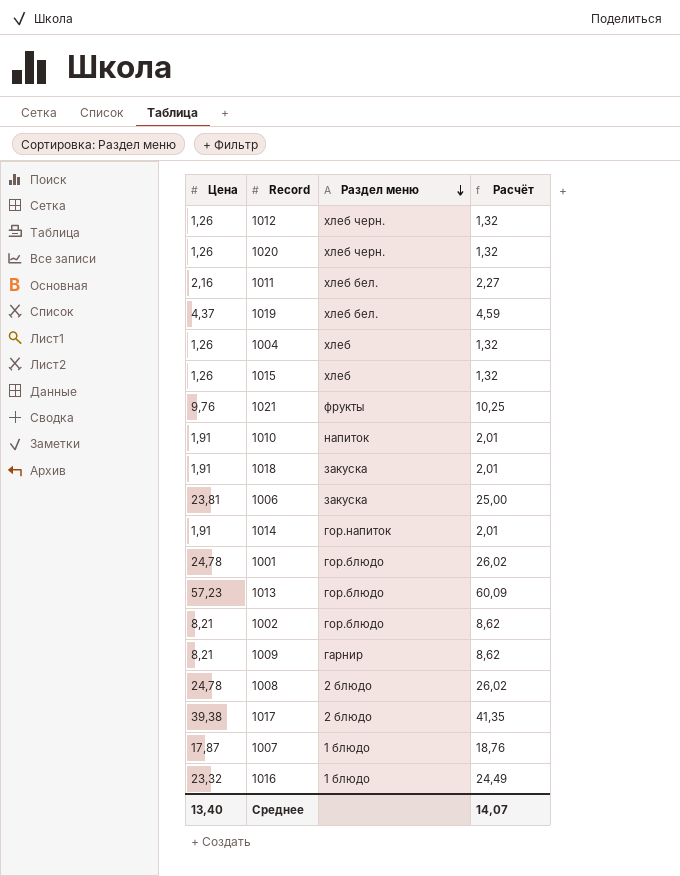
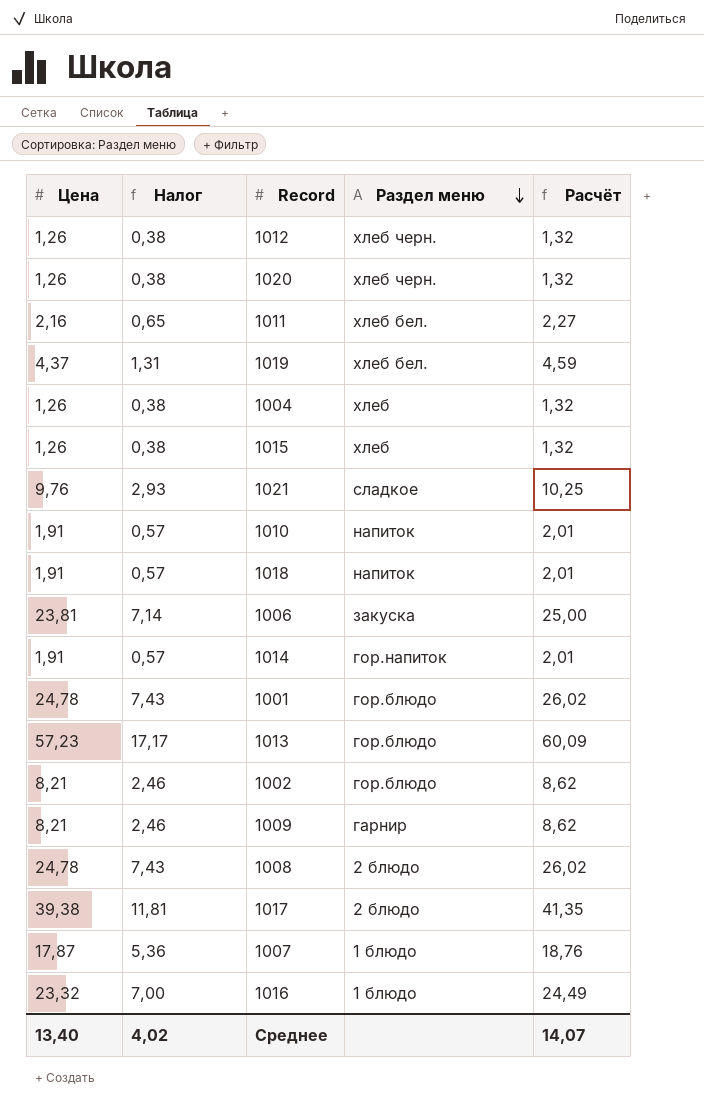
column Налог | formula: none -> [Цена] * 0,3
1021 | Раздел меню: фрукты -> сладкое
1018 | Раздел меню: закуска -> напиток

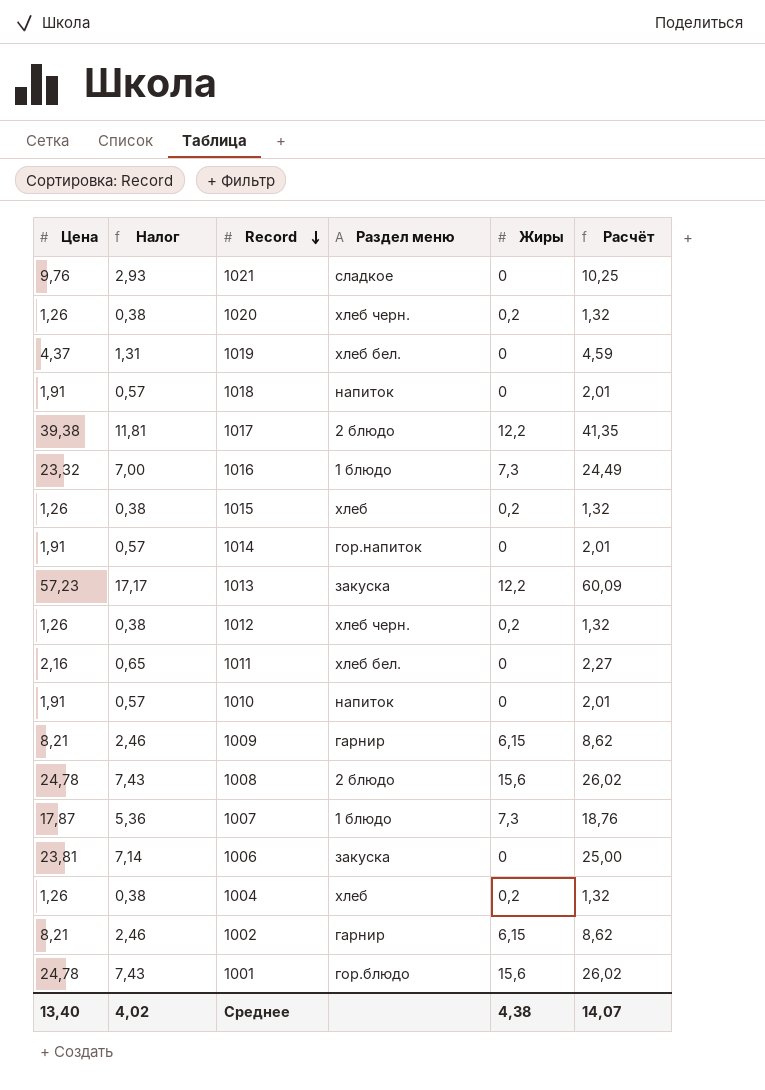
row order: Раздел меню descending -> Record descending
column Жиры | position: none -> 5
1013 | Раздел меню: гор.блюдо -> закуска
1002 | Раздел меню: гор.блюдо -> гарнир

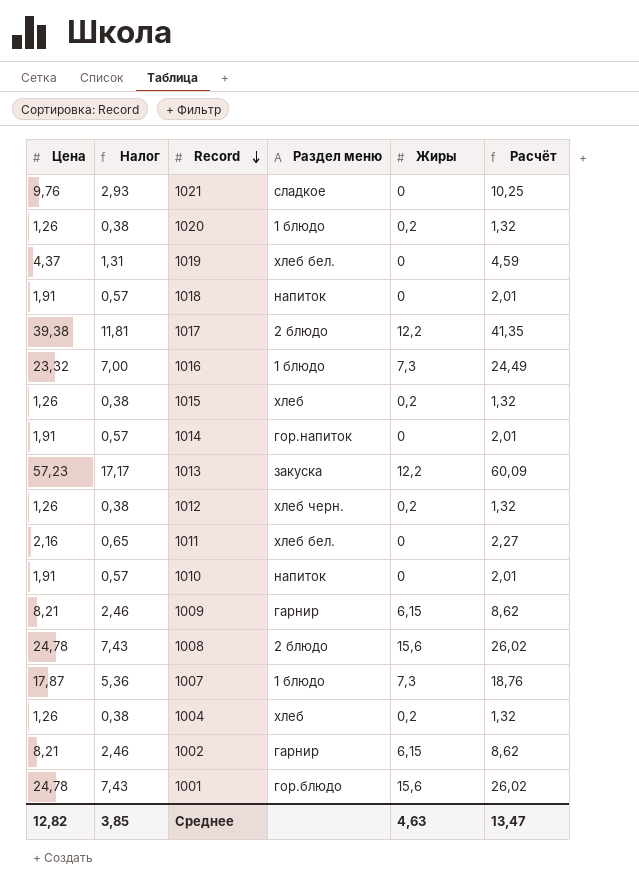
row 1006: 23,81 | 7,14 | закуска | 0 | 25,00 -> none
1020 | Раздел меню: хлеб черн. -> 1 блюдо
Среднее | Цена: 13,40 -> 12,82
Среднее | Налог: 4,02 -> 3,85
Среднее | Жиры: 4,38 -> 4,63
Среднее | Расчёт: 14,07 -> 13,47

